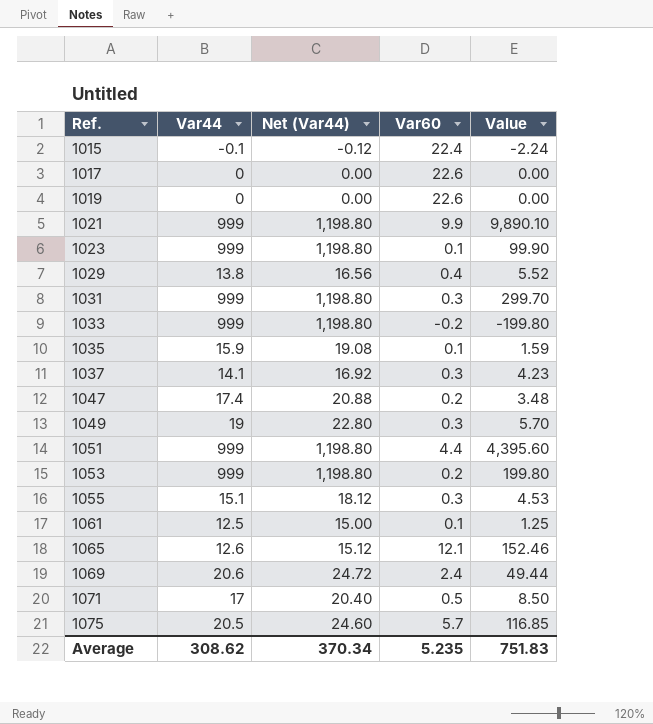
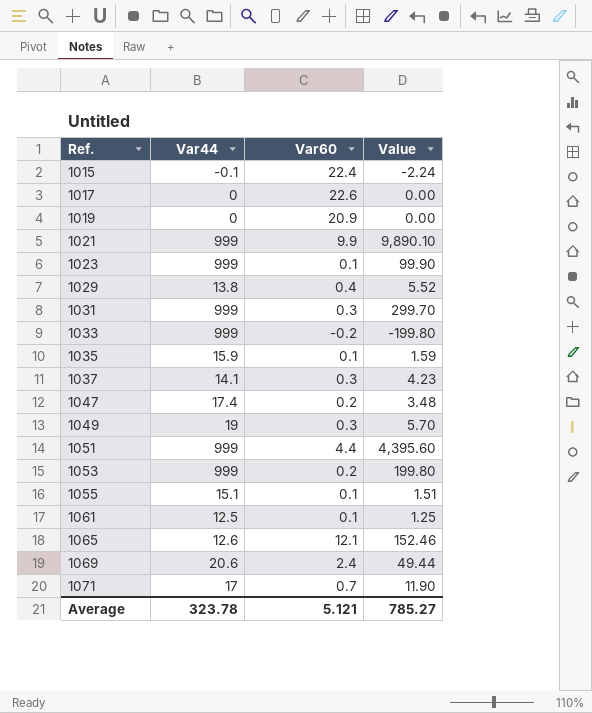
column Net (Var44) | formula: [Var44] * 1.2 -> none
row 1075: 20.5 | 24.60 | 5.7 | 116.85 -> none
1019 | Var60: 22.6 -> 20.9
1055 | Var60: 0.3 -> 0.1
1055 | Value: 4.53 -> 1.51
1071 | Var60: 0.5 -> 0.7
1071 | Value: 8.50 -> 11.90
Average | Var44: 308.62 -> 323.78
Average | Var60: 5.235 -> 5.121
Average | Value: 751.83 -> 785.27

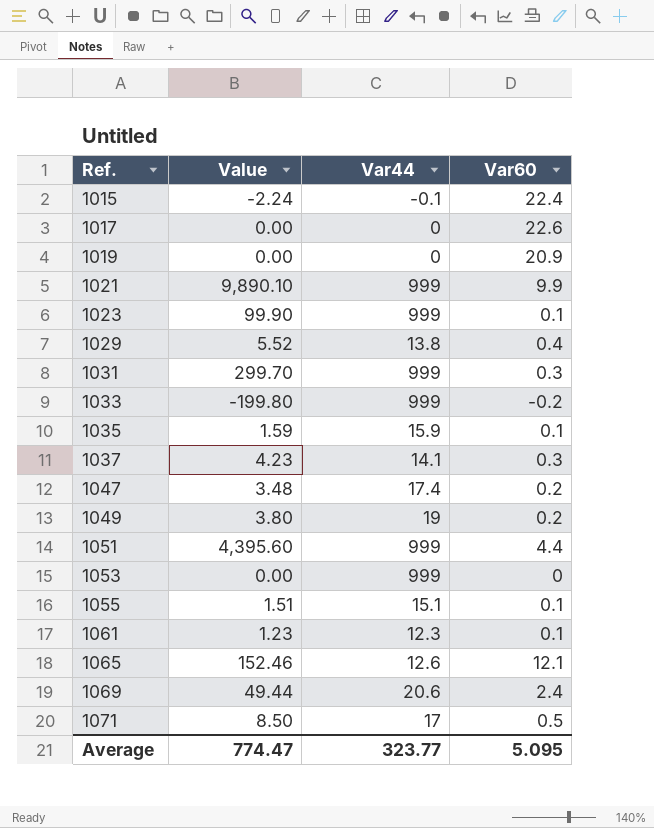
column Value | position: 4 -> 2
1049 | Value: 5.70 -> 3.80
1049 | Var60: 0.3 -> 0.2
1053 | Value: 199.80 -> 0.00
1053 | Var60: 0.2 -> 0
1061 | Value: 1.25 -> 1.23
1061 | Var44: 12.5 -> 12.3
1071 | Value: 11.90 -> 8.50
1071 | Var60: 0.7 -> 0.5
Average | Value: 785.27 -> 774.47
Average | Var44: 323.78 -> 323.77
Average | Var60: 5.121 -> 5.095

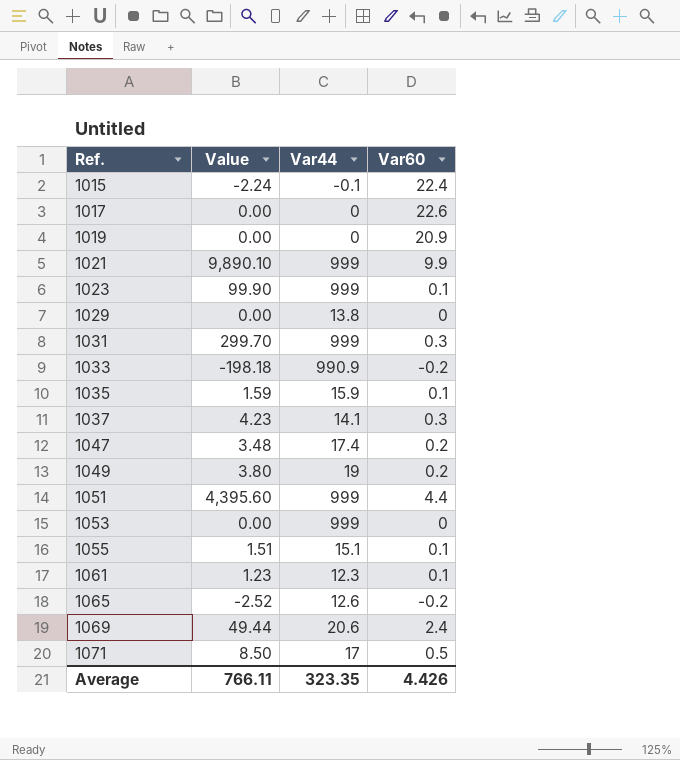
1029 | Value: 5.52 -> 0.00
1029 | Var60: 0.4 -> 0
1033 | Value: -199.80 -> -198.18
1033 | Var44: 999 -> 990.9
1065 | Value: 152.46 -> -2.52
1065 | Var60: 12.1 -> -0.2
Average | Value: 774.47 -> 766.11
Average | Var44: 323.77 -> 323.35
Average | Var60: 5.095 -> 4.426

